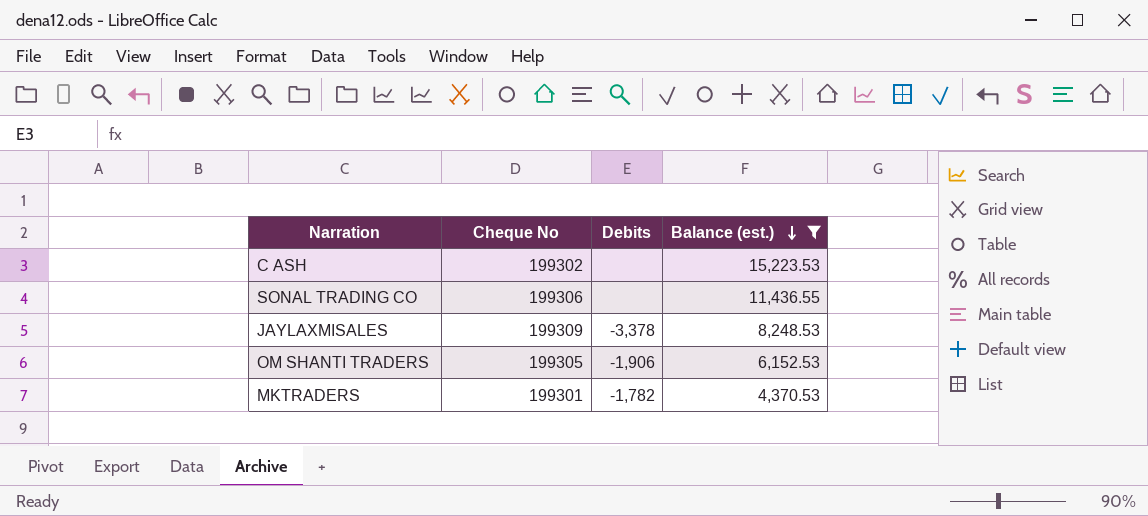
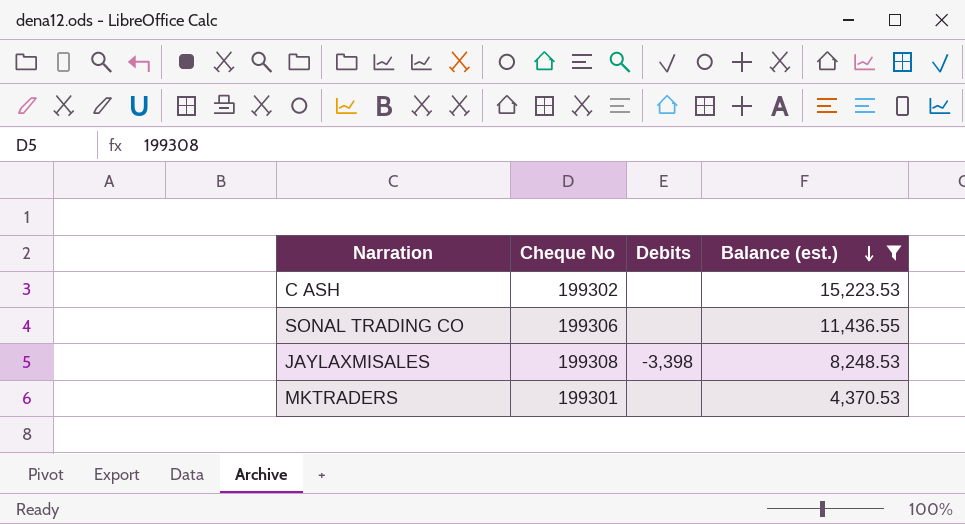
row OM SHANTI TRADERS: 199305 | -1,906 | 6,152.53 -> none
JAYLAXMISALES | Cheque No: 199309 -> 199308
JAYLAXMISALES | Debits: -3,378 -> -3,398
MKTRADERS | Debits: -1,782 -> none

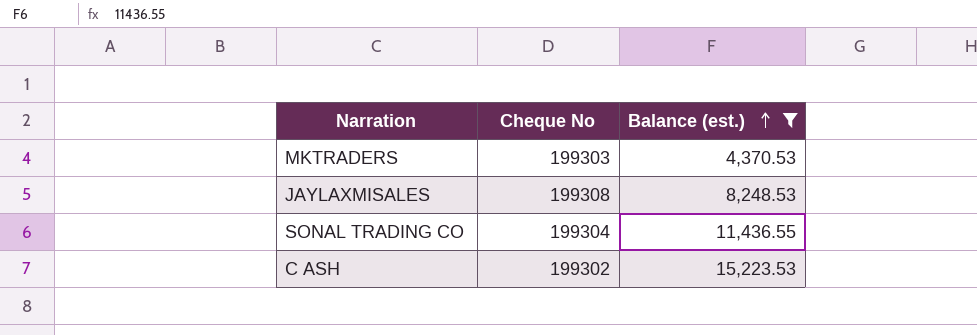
row order: Balance (est.) descending -> Balance (est.) ascending
column Debits | position: 3 -> none
MKTRADERS | Cheque No: 199301 -> 199303
SONAL TRADING CO | Cheque No: 199306 -> 199304

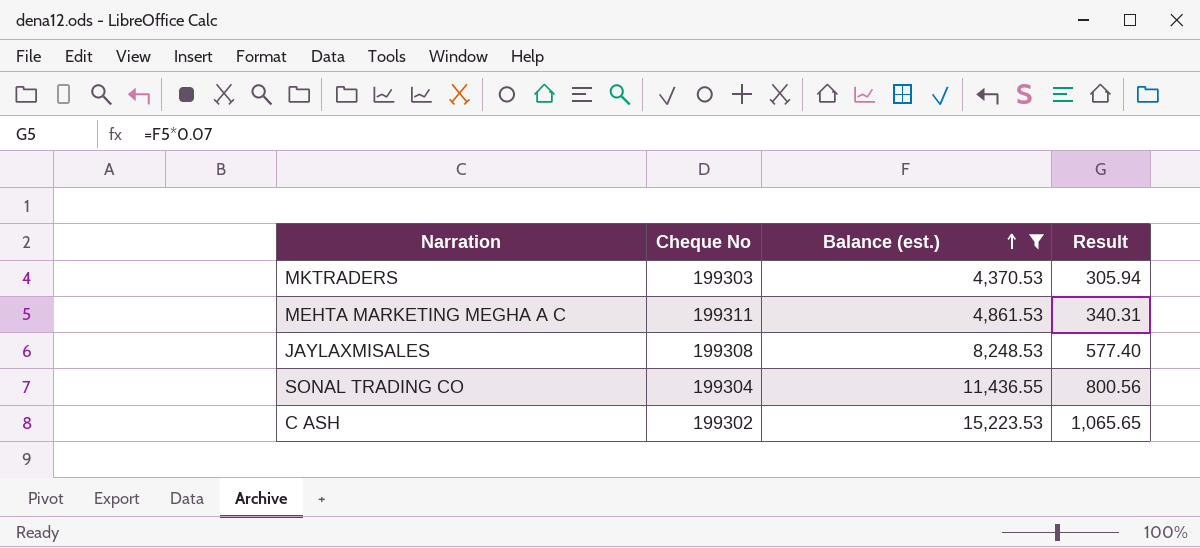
column Result | formula: none -> [Balance (est.)] * 0.07
row MEHTA MARKETING MEGHA A C: none -> 199311 | 4,861.53 | 340.31

